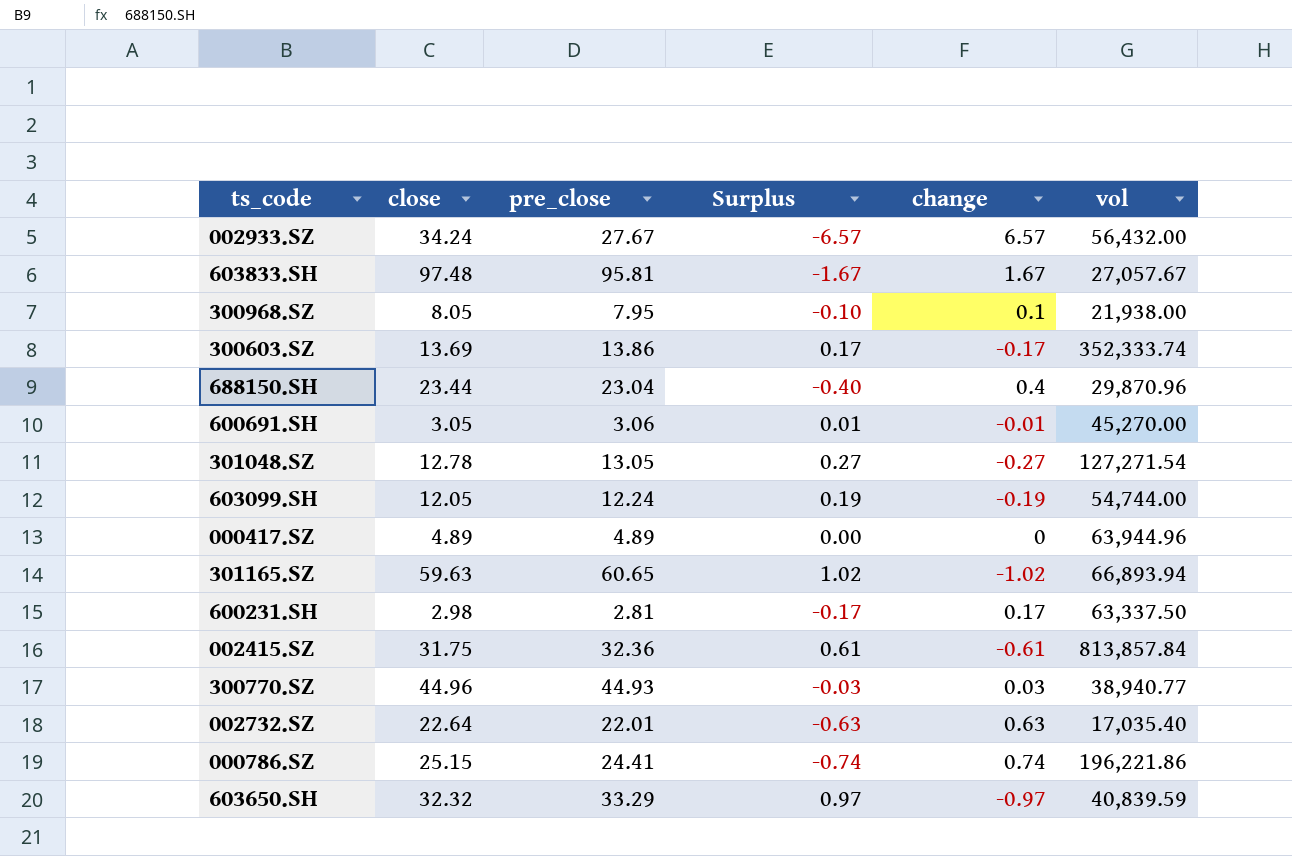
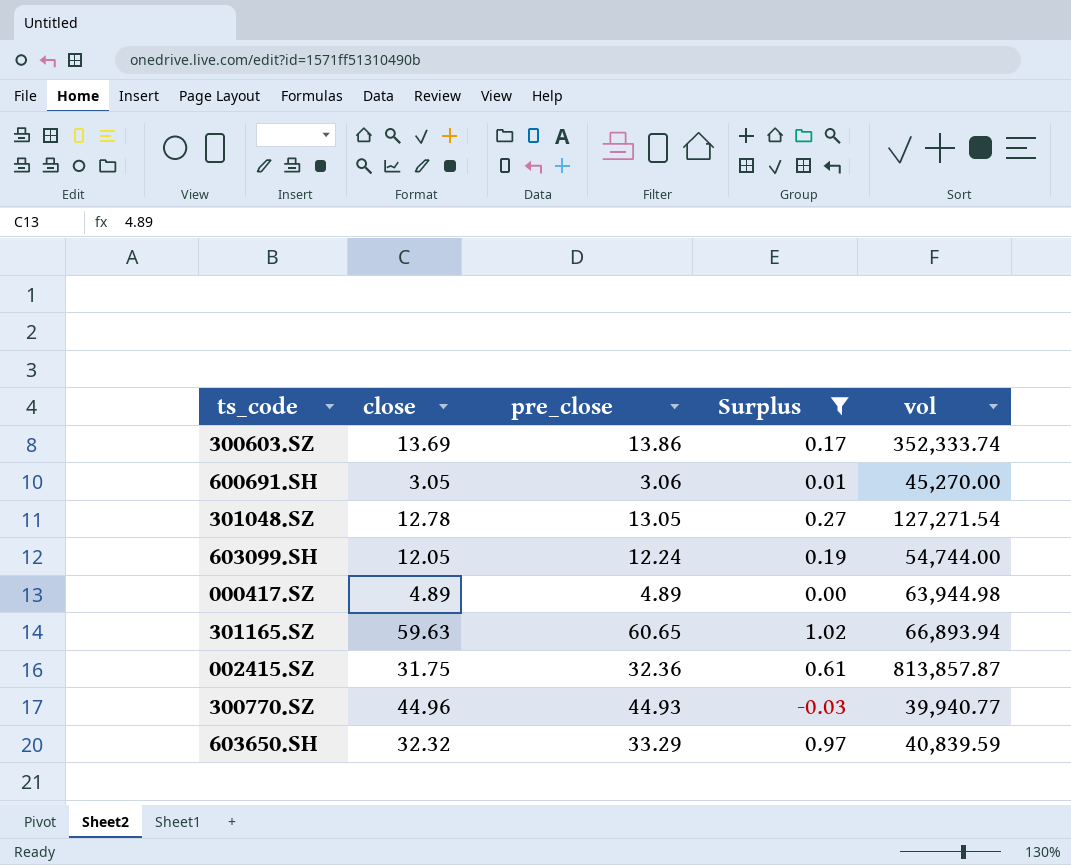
filter: none -> Surplus >= -0.03
column change | formula: [close] - [pre_close] -> none
000417.SZ | vol: 63,944.96 -> 63,944.98
002415.SZ | vol: 813,857.84 -> 813,857.87
300770.SZ | vol: 38,940.77 -> 39,940.77

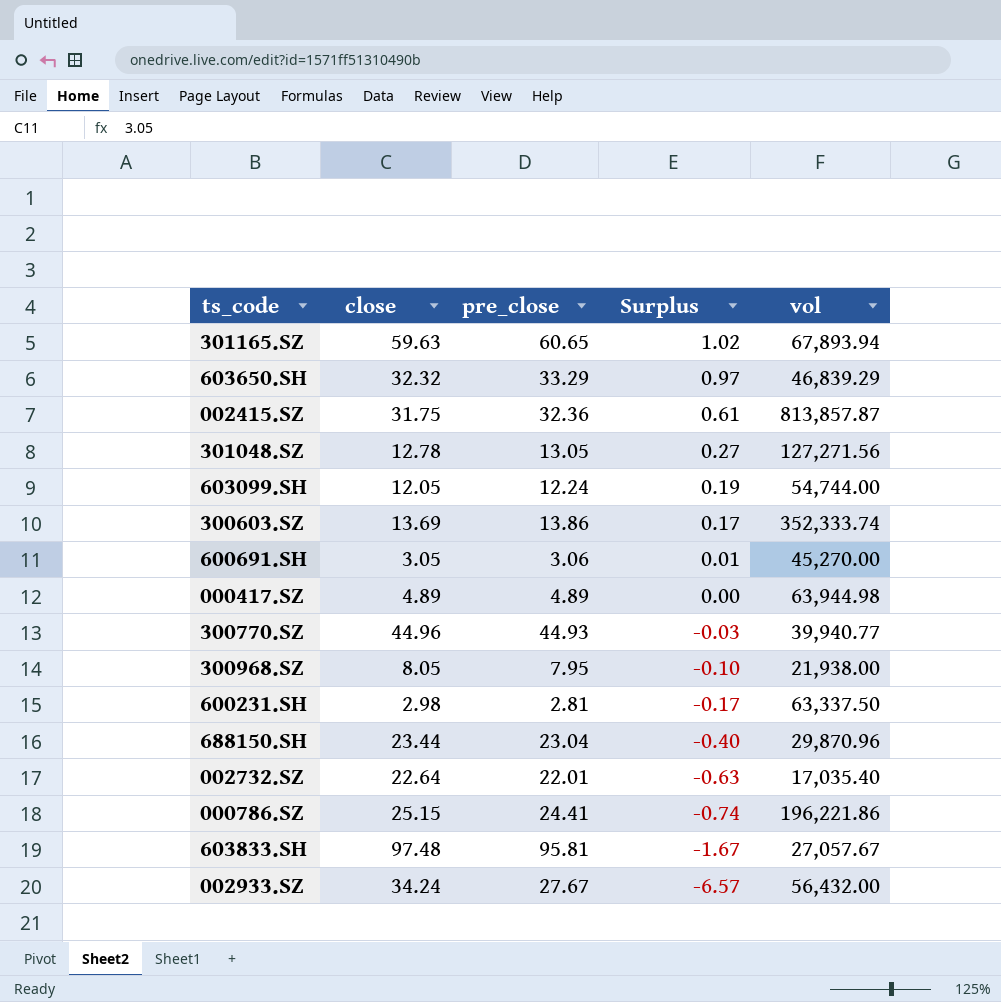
filter: Surplus >= -0.03 -> none
row order: none -> Surplus descending
301165.SZ | vol: 66,893.94 -> 67,893.94
603650.SH | vol: 40,839.59 -> 46,839.29
301048.SZ | vol: 127,271.54 -> 127,271.56

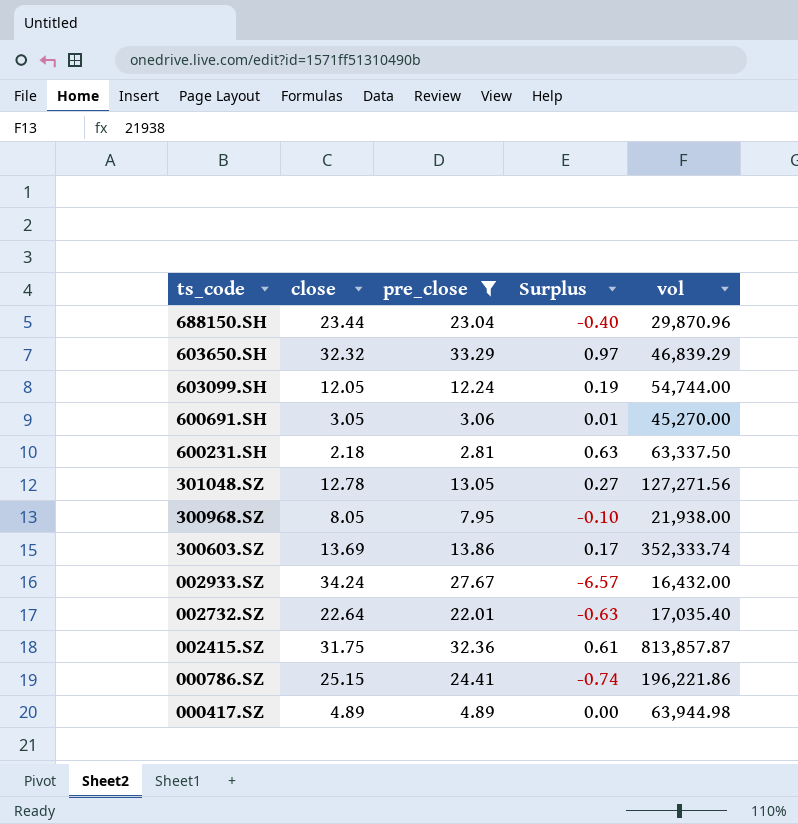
filter: none -> pre_close <= 33.29
row order: Surplus descending -> ts_code descending
600231.SH | close: 2.98 -> 2.18
600231.SH | Surplus: -0.17 -> 0.63
002933.SZ | vol: 56,432.00 -> 16,432.00

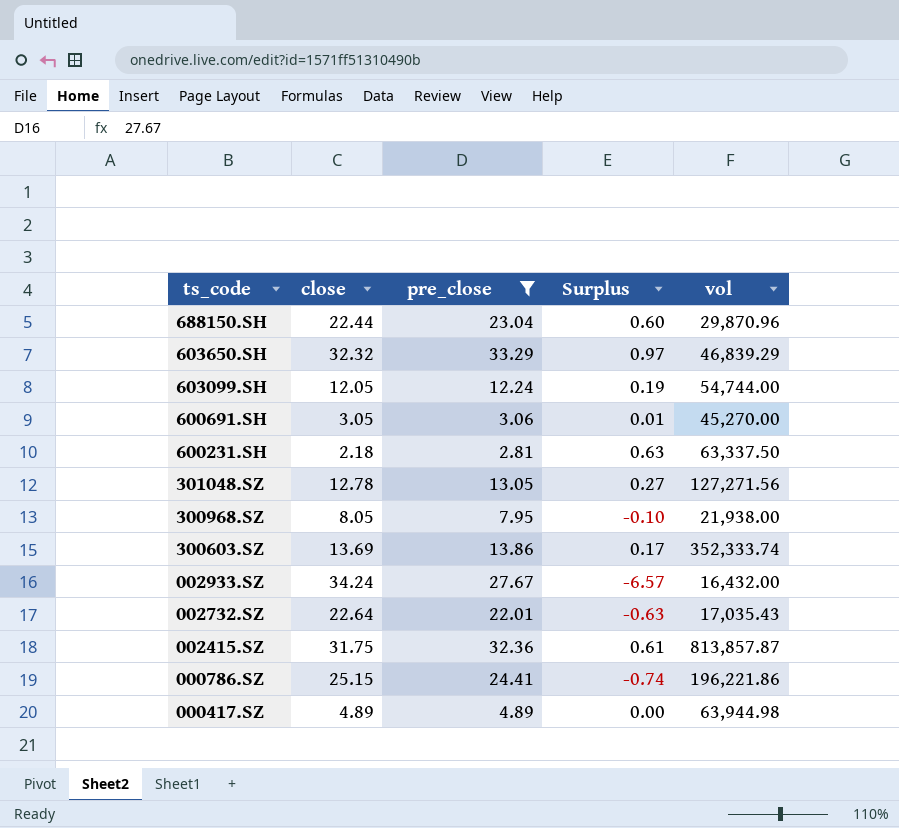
688150.SH | close: 23.44 -> 22.44
688150.SH | Surplus: -0.40 -> 0.60
002732.SZ | vol: 17,035.40 -> 17,035.43

